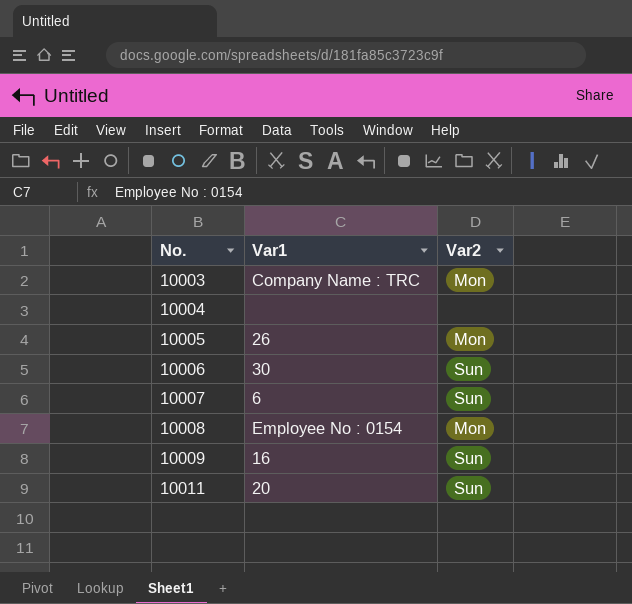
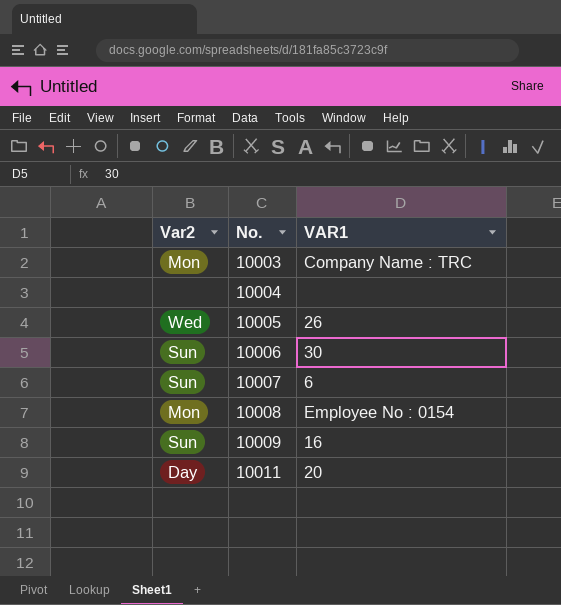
column Var2 | position: 3 -> 1
column name: Var1 -> VAR1
10005 | Var2: Mon -> Wed
10011 | Var2: Sun -> Day

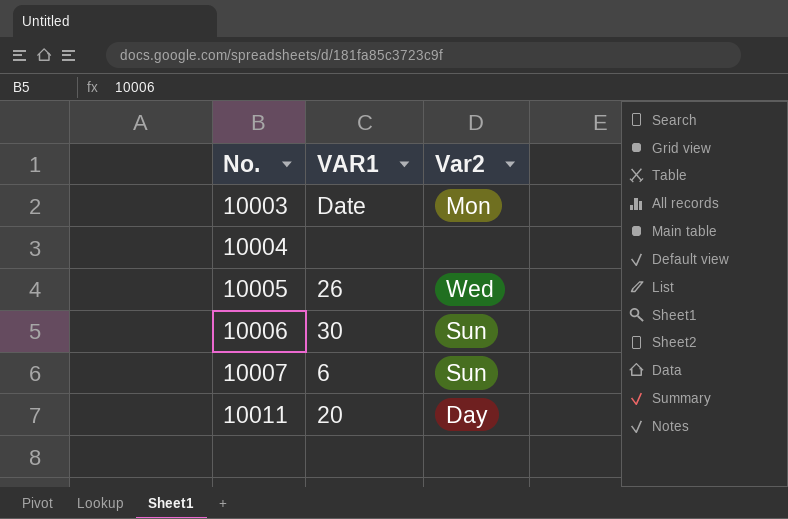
column Var2 | position: 1 -> 3
row 10008: Mon | Employee No : 0154 -> none
row 10009: Sun | 16 -> none
10003 | VAR1: Company Name : TRC -> Date

